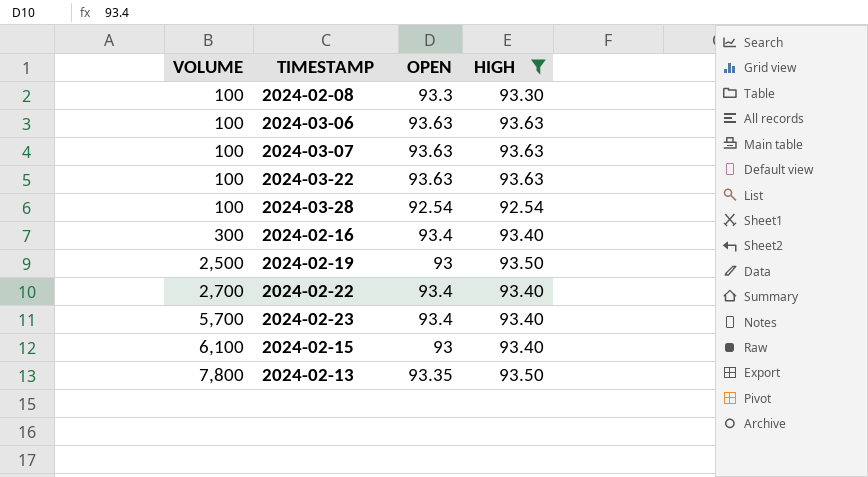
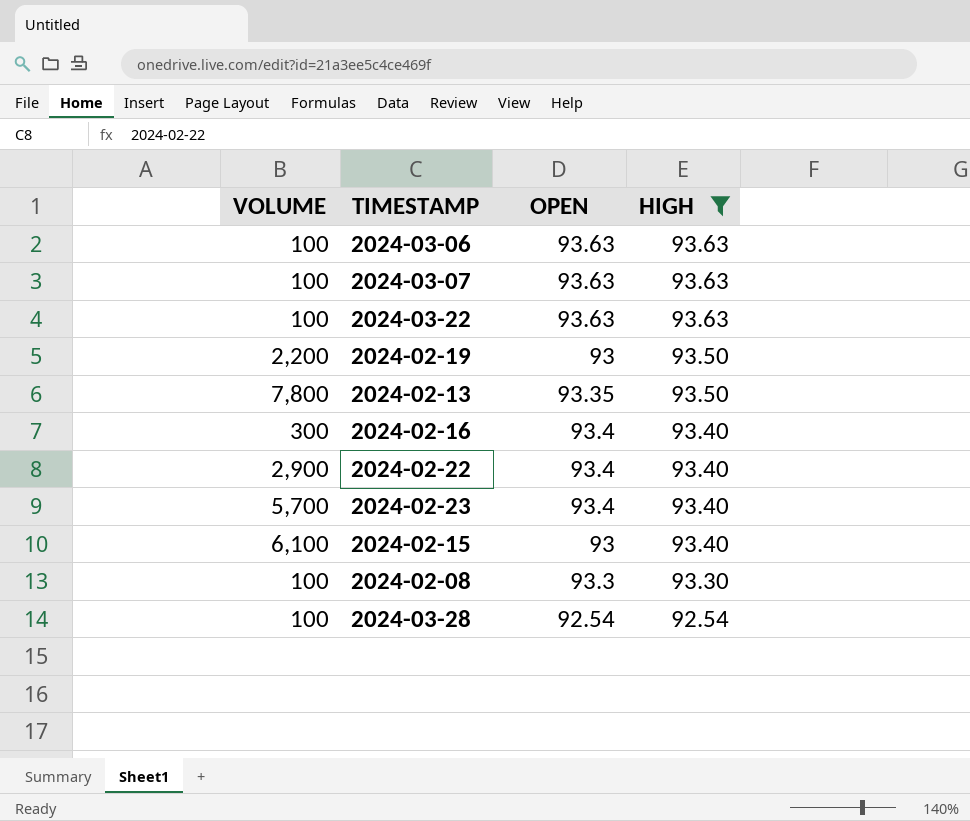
row order: VOLUME ascending -> HIGH descending
2024-02-19 | VOLUME: 2,500 -> 2,200
2024-02-22 | VOLUME: 2,700 -> 2,900

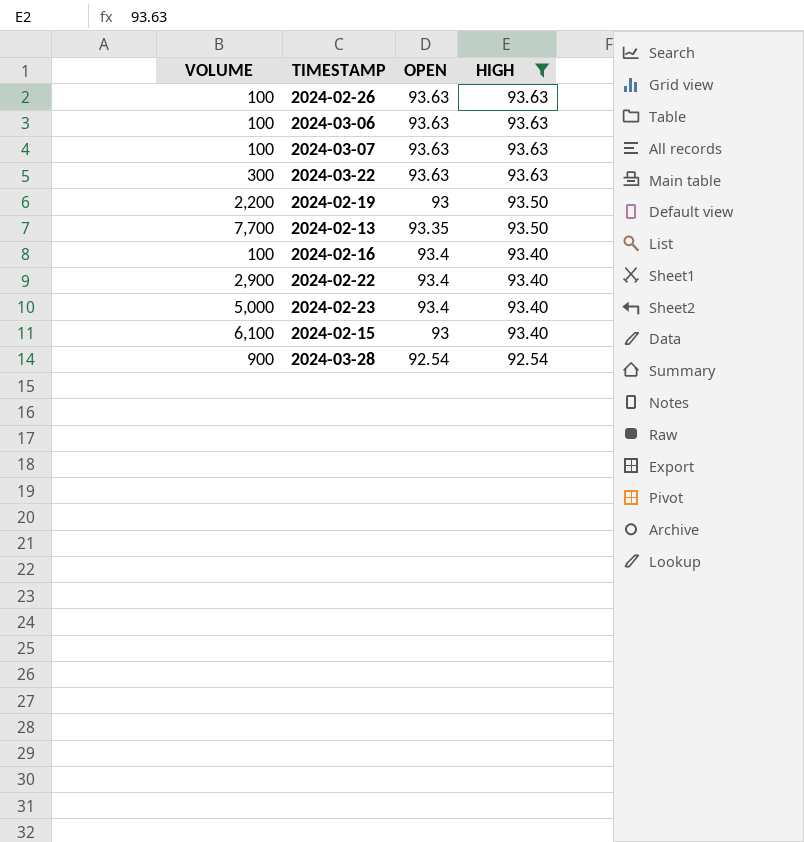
row 2024-02-08: 100 | 93.3 | 93.30 -> none
row 2024-02-26: none -> 100 | 93.63 | 93.63
2024-03-22 | VOLUME: 100 -> 300
2024-02-13 | VOLUME: 7,800 -> 7,700
2024-02-16 | VOLUME: 300 -> 100
2024-02-23 | VOLUME: 5,700 -> 5,000
2024-03-28 | VOLUME: 100 -> 900

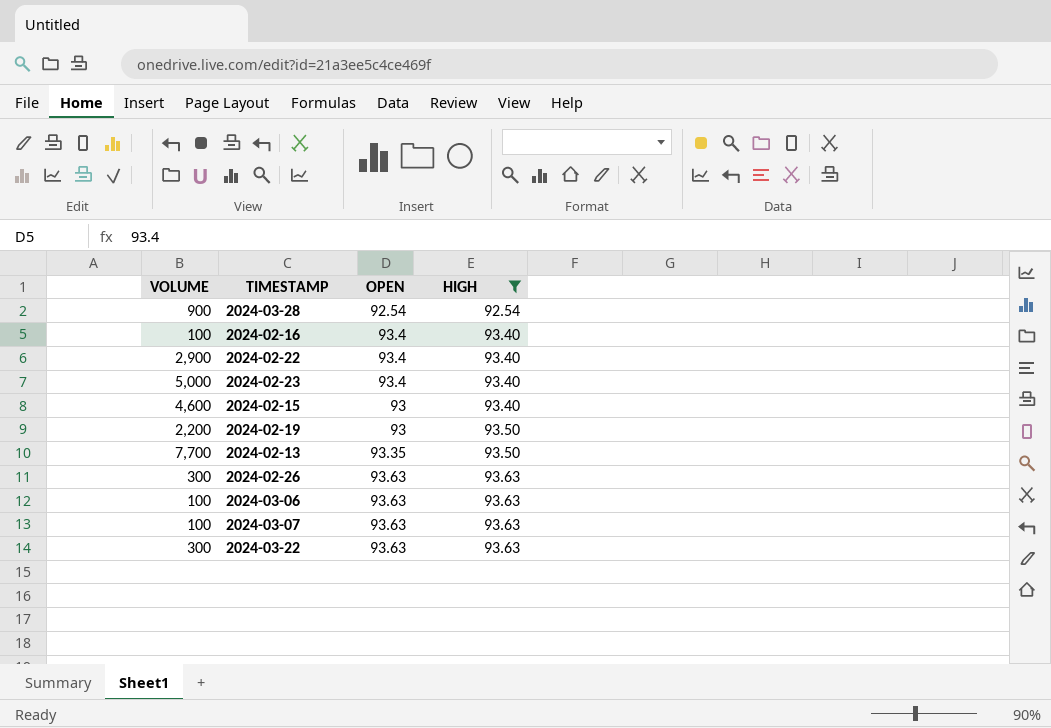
row order: HIGH descending -> HIGH ascending
2024-02-15 | VOLUME: 6,100 -> 4,600
2024-02-26 | VOLUME: 100 -> 300

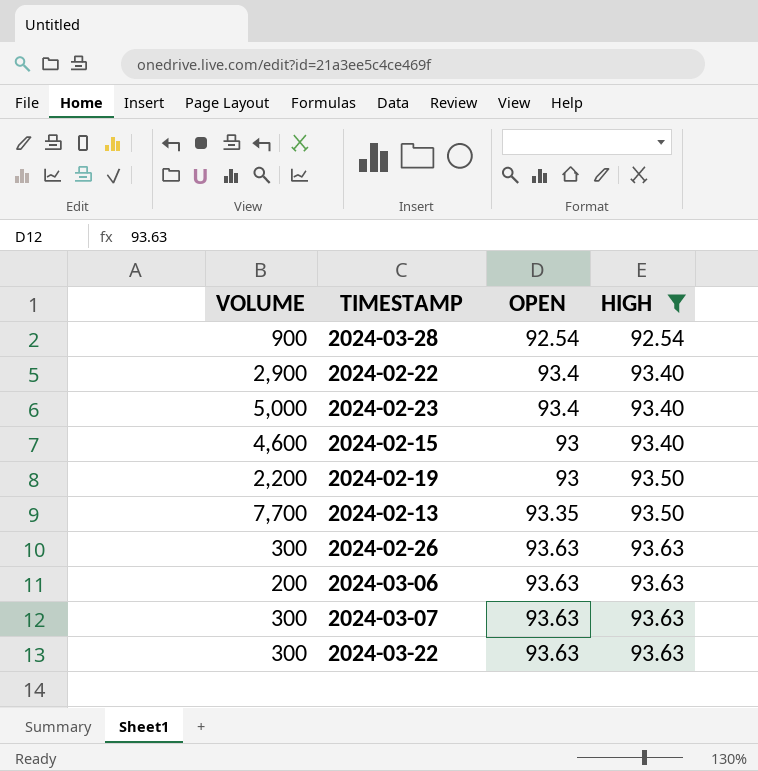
row 2024-02-16: 100 | 93.4 | 93.40 -> none
2024-03-06 | VOLUME: 100 -> 200
2024-03-07 | VOLUME: 100 -> 300

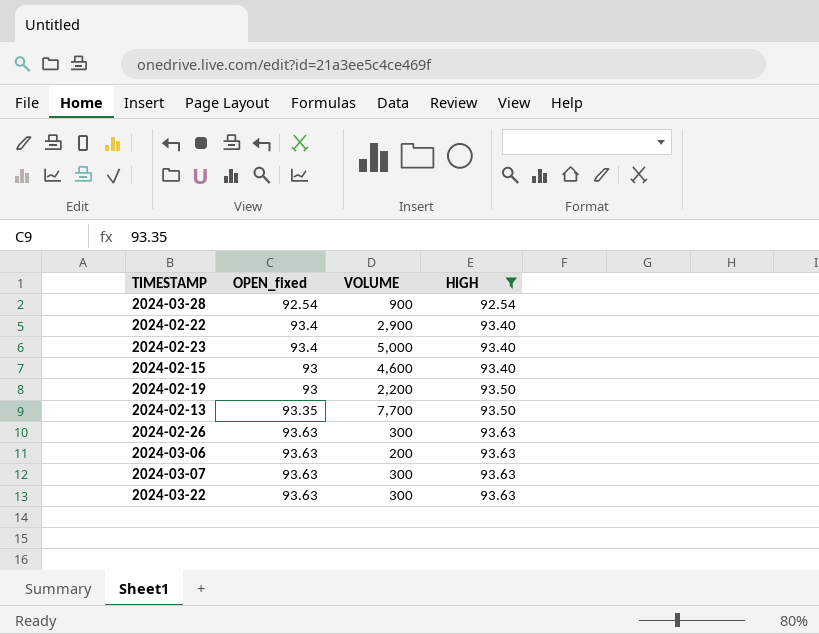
column name: OPEN -> OPEN_fixed
column VOLUME | position: 1 -> 3

